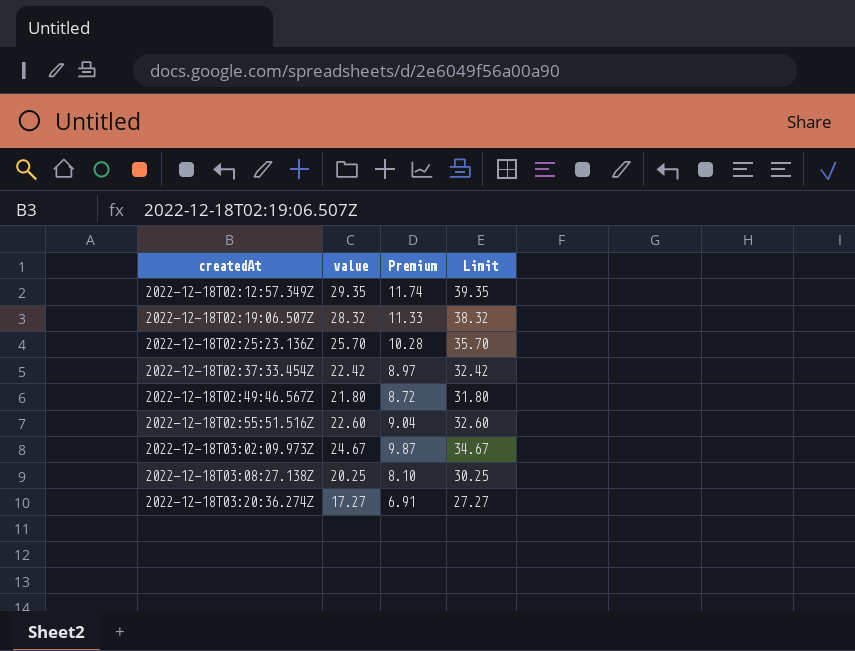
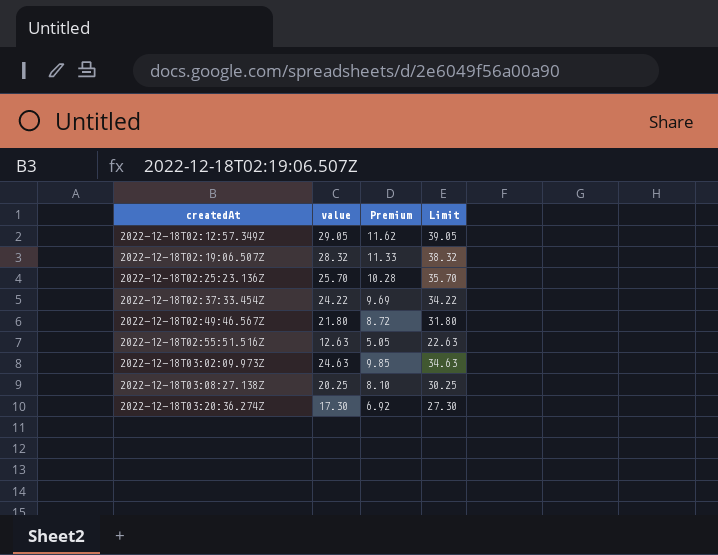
2022-12-18T02:12:57.349Z | value: 29.35 -> 29.05
2022-12-18T02:12:57.349Z | Premium: 11.74 -> 11.62
2022-12-18T02:12:57.349Z | Limit: 39.35 -> 39.05
2022-12-18T02:37:33.454Z | value: 22.42 -> 24.22
2022-12-18T02:37:33.454Z | Premium: 8.97 -> 9.69
2022-12-18T02:37:33.454Z | Limit: 32.42 -> 34.22
2022-12-18T02:55:51.516Z | value: 22.60 -> 12.63
2022-12-18T02:55:51.516Z | Premium: 9.04 -> 5.05
2022-12-18T02:55:51.516Z | Limit: 32.60 -> 22.63
2022-12-18T03:02:09.973Z | value: 24.67 -> 24.63
2022-12-18T03:02:09.973Z | Premium: 9.87 -> 9.85
2022-12-18T03:02:09.973Z | Limit: 34.67 -> 34.63
2022-12-18T03:20:36.274Z | value: 17.27 -> 17.30
2022-12-18T03:20:36.274Z | Premium: 6.91 -> 6.92
2022-12-18T03:20:36.274Z | Limit: 27.27 -> 27.30

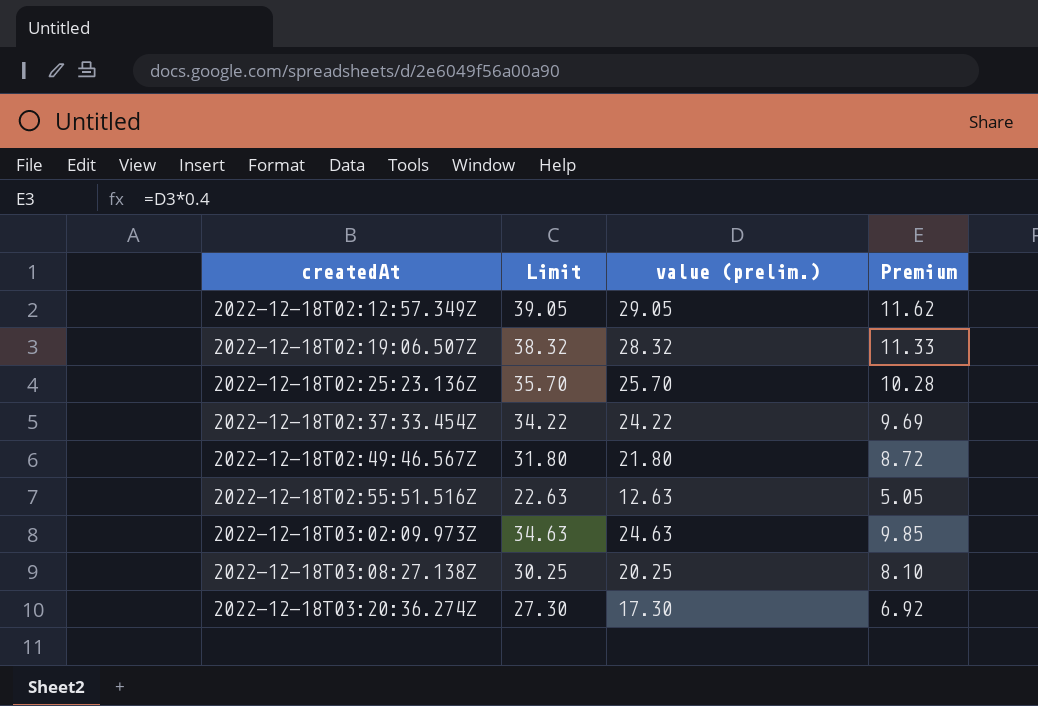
column Limit | position: 4 -> 2
column name: value -> value (prelim.)

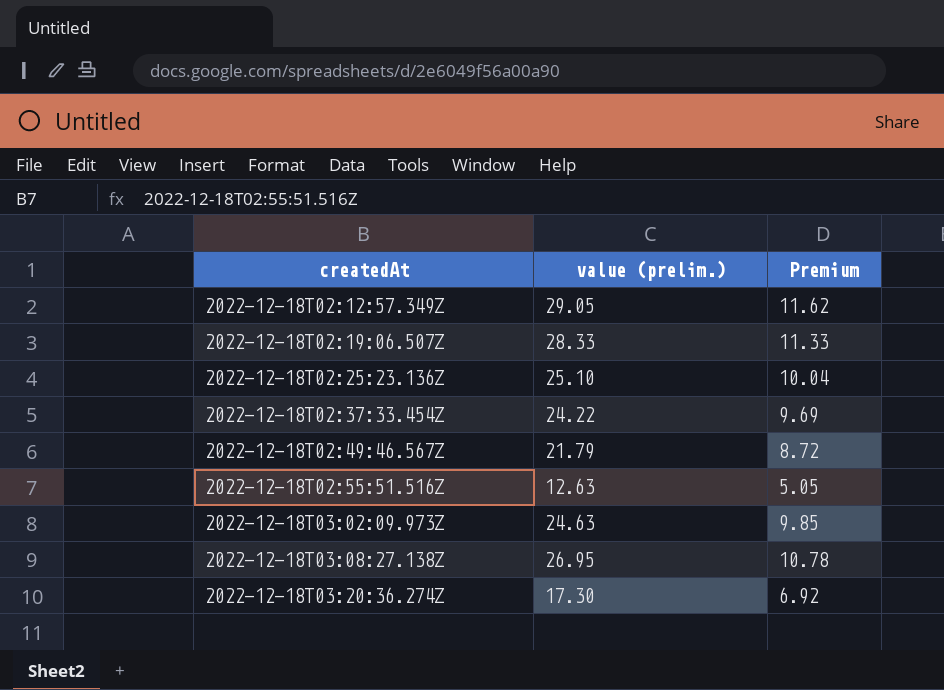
column Limit | formula: [value (prelim.)] + 10 -> none
2022-12-18T02:19:06.507Z | value (prelim.): 28.32 -> 28.33
2022-12-18T02:25:23.136Z | value (prelim.): 25.70 -> 25.10
2022-12-18T02:25:23.136Z | Premium: 10.28 -> 10.04
2022-12-18T02:49:46.567Z | value (prelim.): 21.80 -> 21.79
2022-12-18T03:08:27.138Z | value (prelim.): 20.25 -> 26.95
2022-12-18T03:08:27.138Z | Premium: 8.10 -> 10.78

